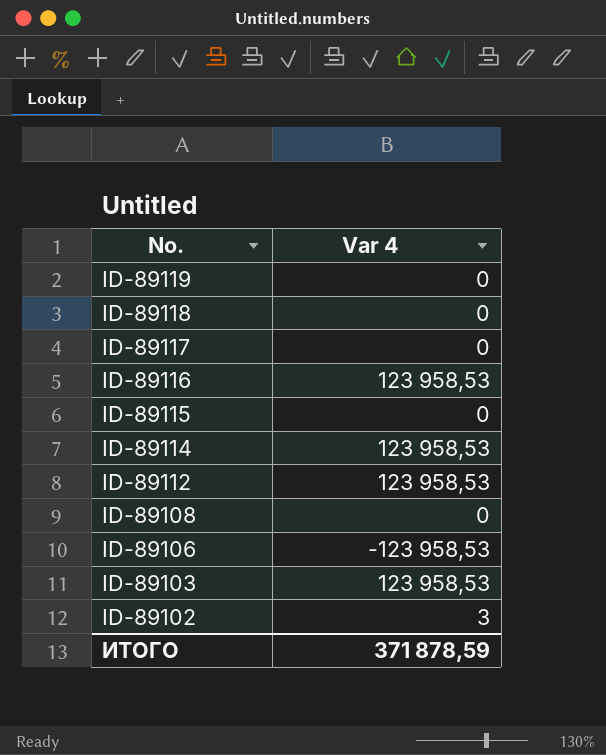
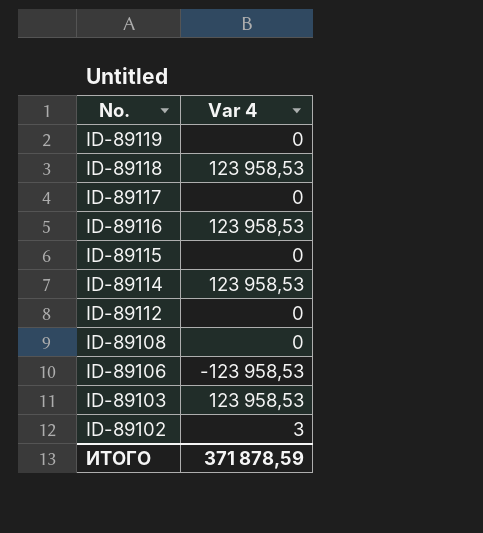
ID-89118 | Var 4: 0 -> 123 958,53
ID-89112 | Var 4: 123 958,53 -> 0

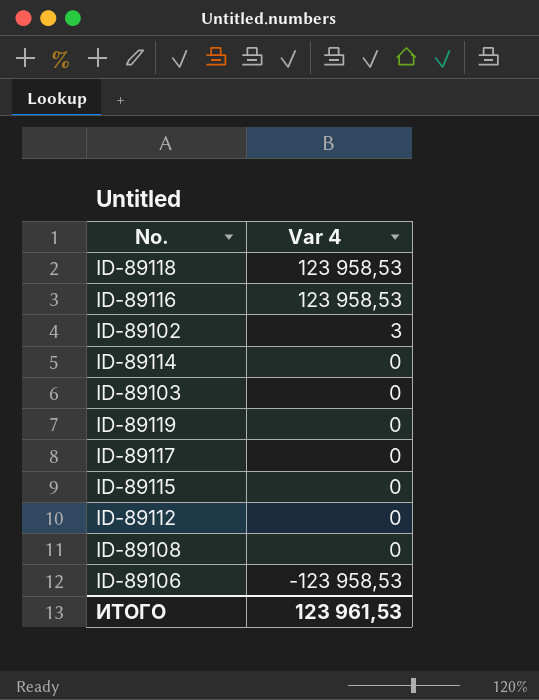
row order: No. descending -> Var 4 descending
ID-89114 | Var 4: 123 958,53 -> 0
ID-89103 | Var 4: 123 958,53 -> 0
ИТОГО | Var 4: 371 878,59 -> 123 961,53

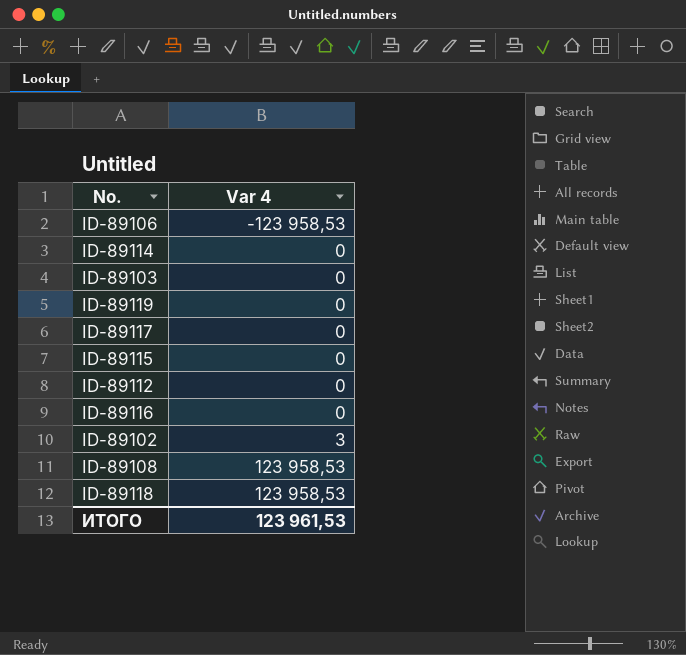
row order: Var 4 descending -> Var 4 ascending
ID-89116 | Var 4: 123 958,53 -> 0
ID-89108 | Var 4: 0 -> 123 958,53

